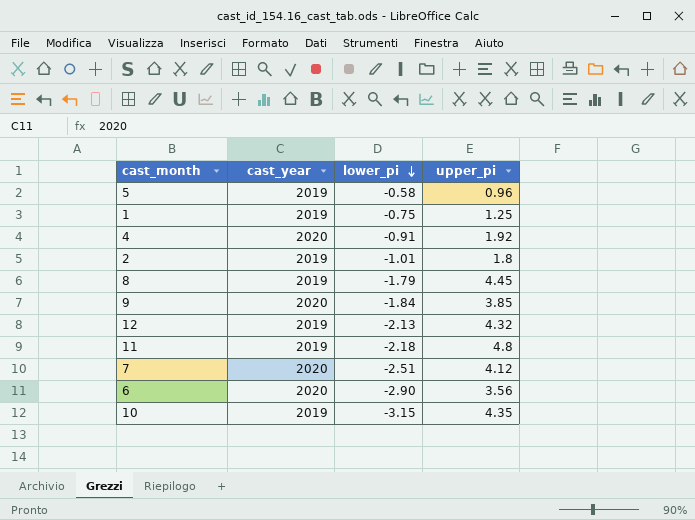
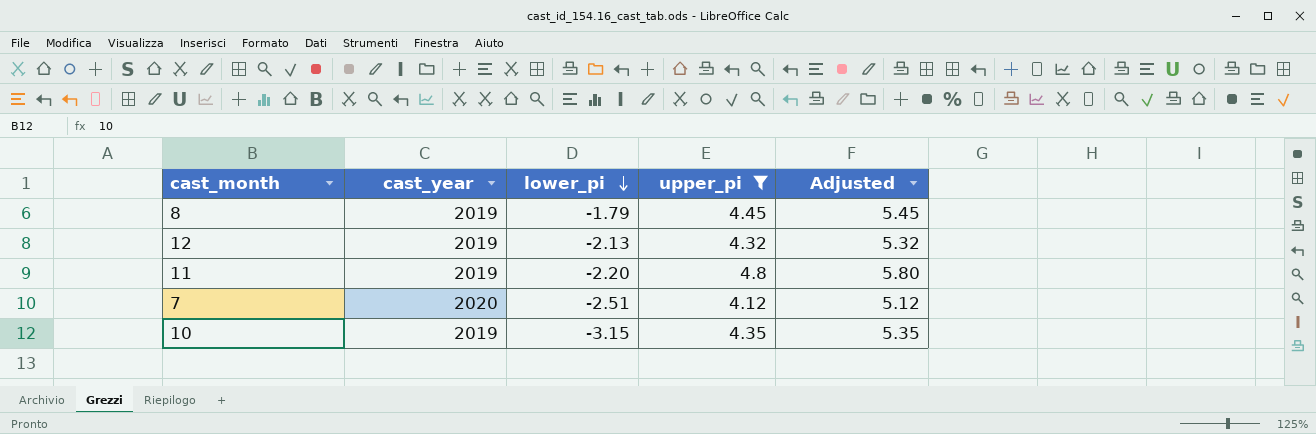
filter: none -> upper_pi >= 4.12
column Adjusted | formula: none -> [upper_pi] + 1
11 | lower_pi: -2.18 -> -2.20

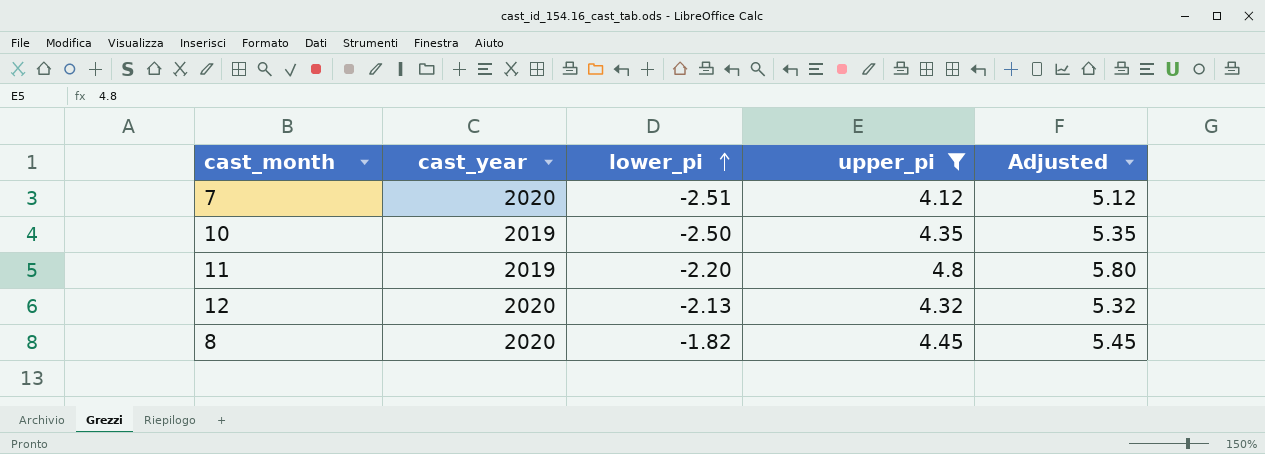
row order: lower_pi descending -> lower_pi ascending
10 | lower_pi: -3.15 -> -2.50
12 | cast_year: 2019 -> 2020
8 | cast_year: 2019 -> 2020
8 | lower_pi: -1.79 -> -1.82

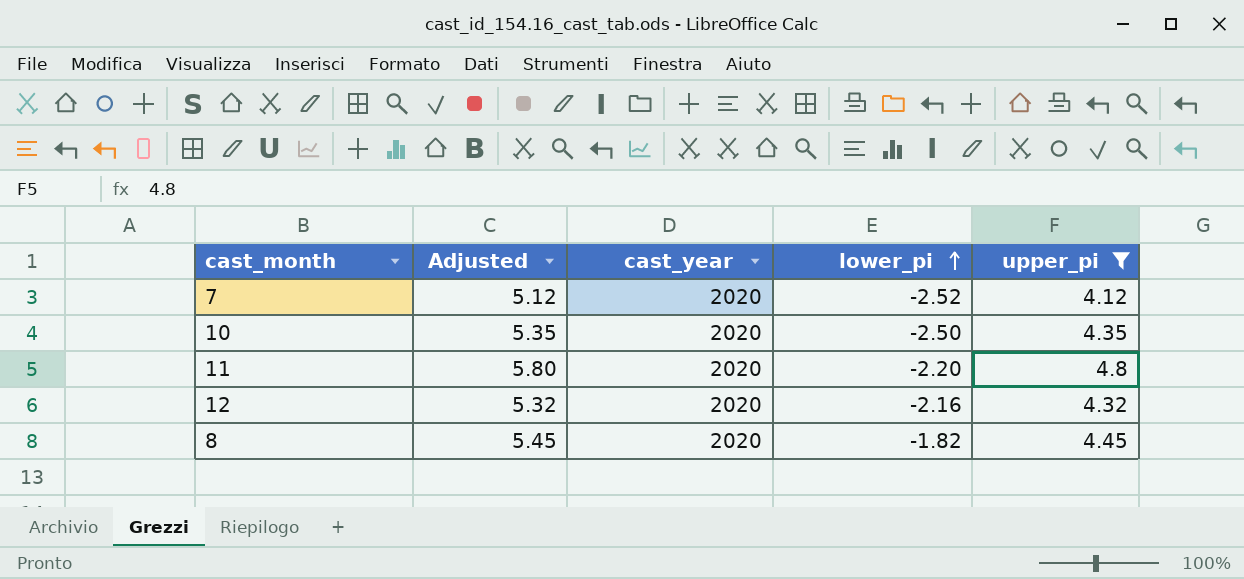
column Adjusted | position: 5 -> 2
7 | lower_pi: -2.51 -> -2.52
10 | cast_year: 2019 -> 2020
11 | cast_year: 2019 -> 2020
12 | lower_pi: -2.13 -> -2.16

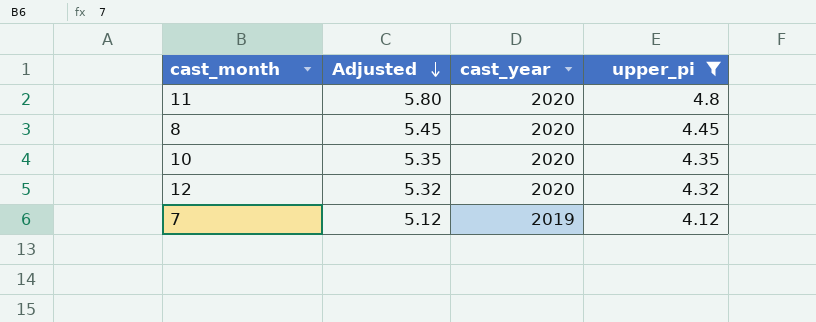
row order: lower_pi ascending -> Adjusted descending
column lower_pi | position: 4 -> none
7 | cast_year: 2020 -> 2019

